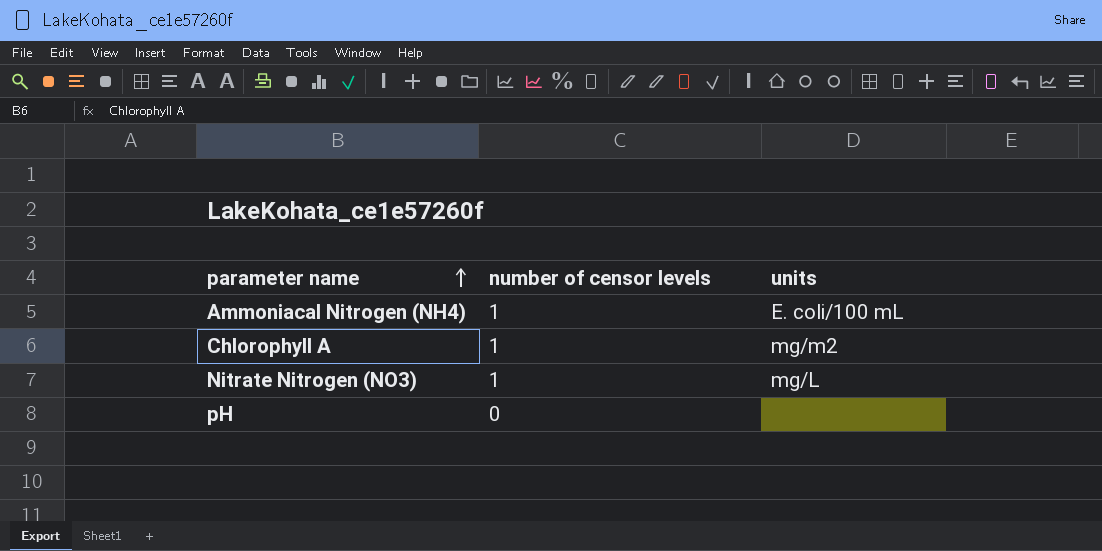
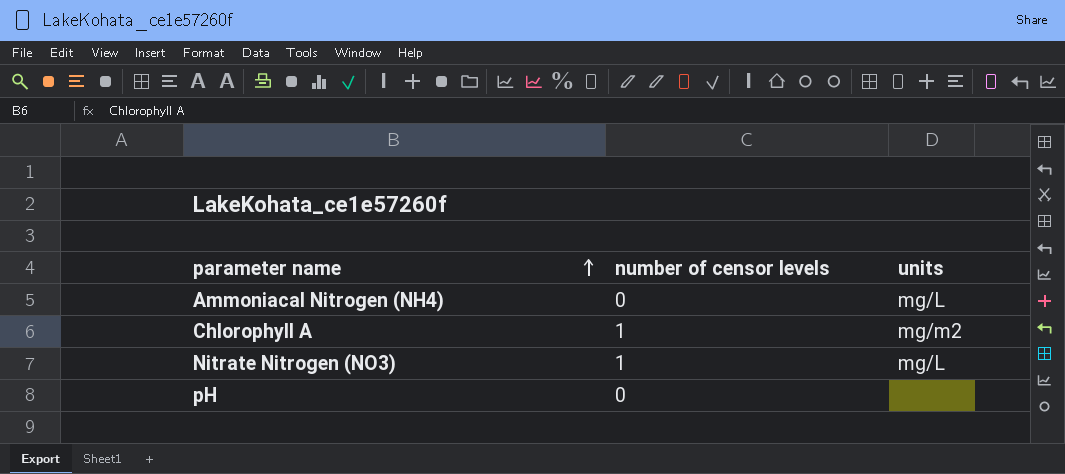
Ammoniacal Nitrogen (NH4) | number of censor levels: 1 -> 0
Ammoniacal Nitrogen (NH4) | units: E. coli/100 mL -> mg/L

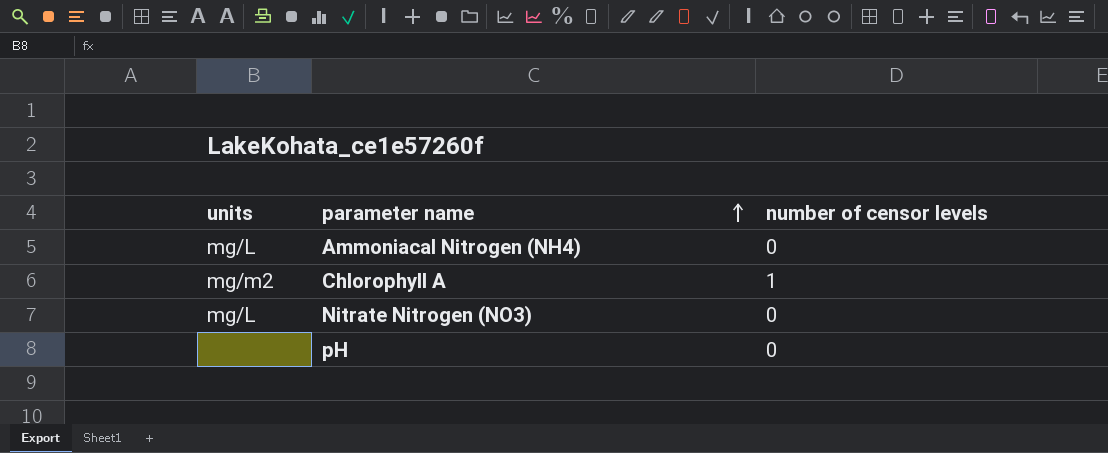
column units | position: 3 -> 1
Nitrate Nitrogen (NO3) | number of censor levels: 1 -> 0

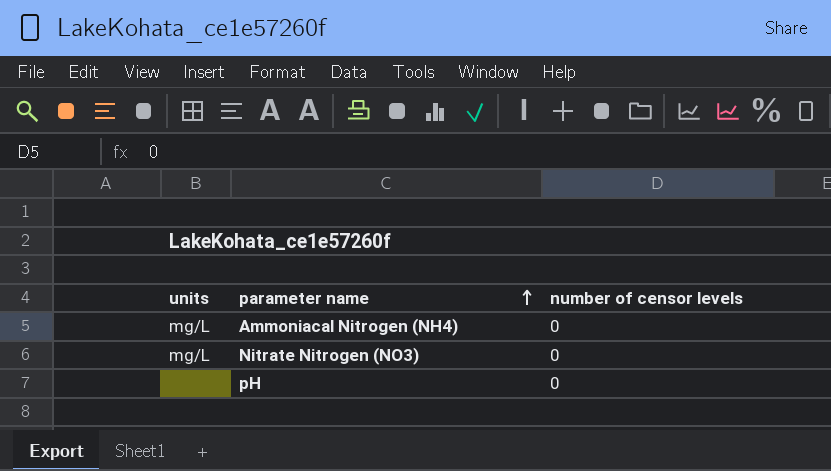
row Chlorophyll A: mg/m2 | 1 -> none

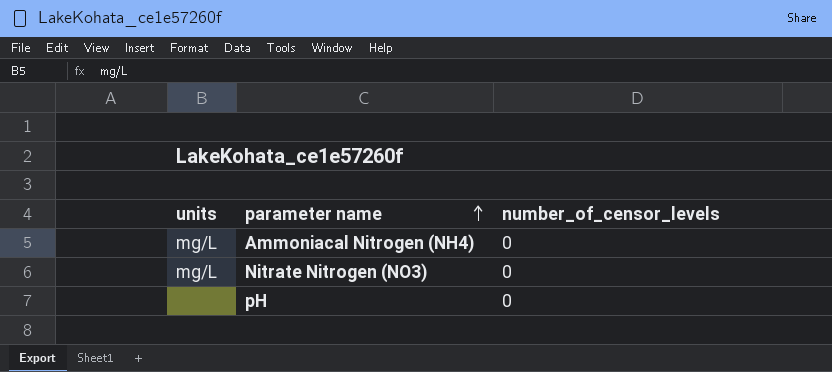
column name: number of censor levels -> number_of_censor_levels

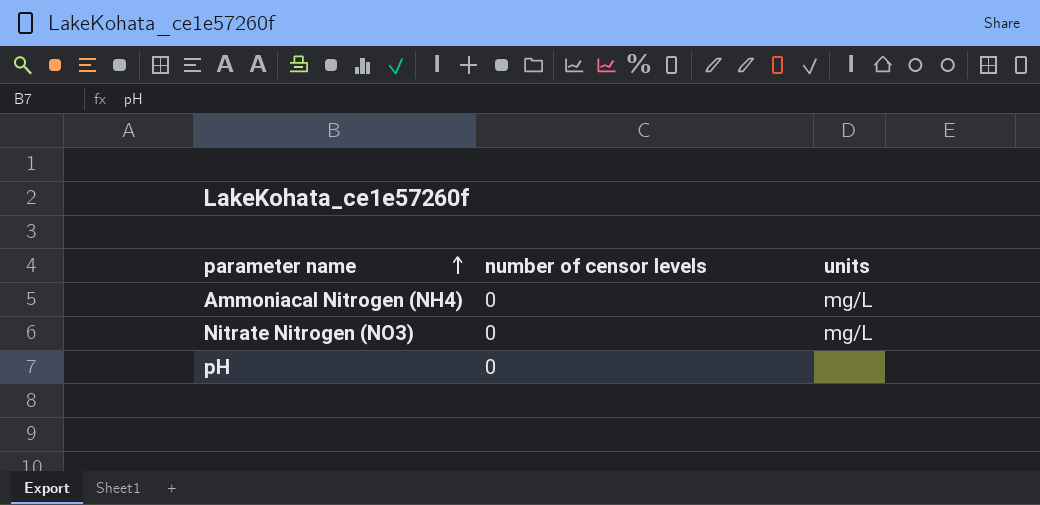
column name: number_of_censor_levels -> number of censor levels
column units | position: 1 -> 3

